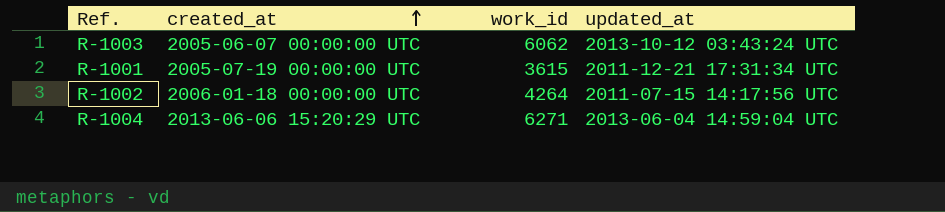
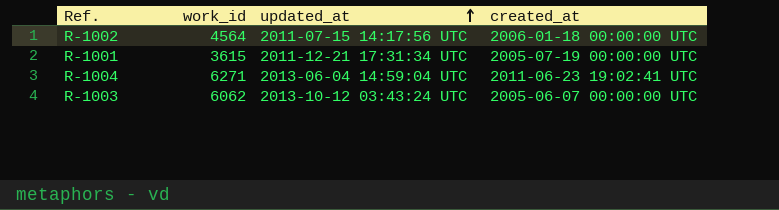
row order: created_at ascending -> updated_at ascending
column created_at | position: 2 -> 4
R-1002 | work_id: 4264 -> 4564
R-1004 | created_at: 2013-06-06 15:20:29 UTC -> 2011-06-23 19:02:41 UTC

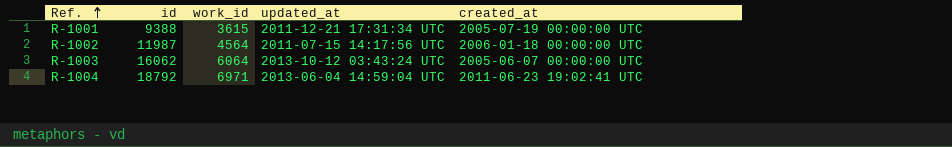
row order: updated_at ascending -> Ref. ascending
column id | position: none -> 2
R-1003 | work_id: 6062 -> 6064
R-1004 | work_id: 6271 -> 6971

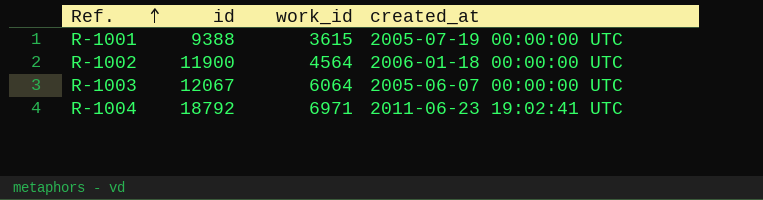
column updated_at | position: 4 -> none
R-1002 | id: 11987 -> 11900
R-1003 | id: 16062 -> 12067

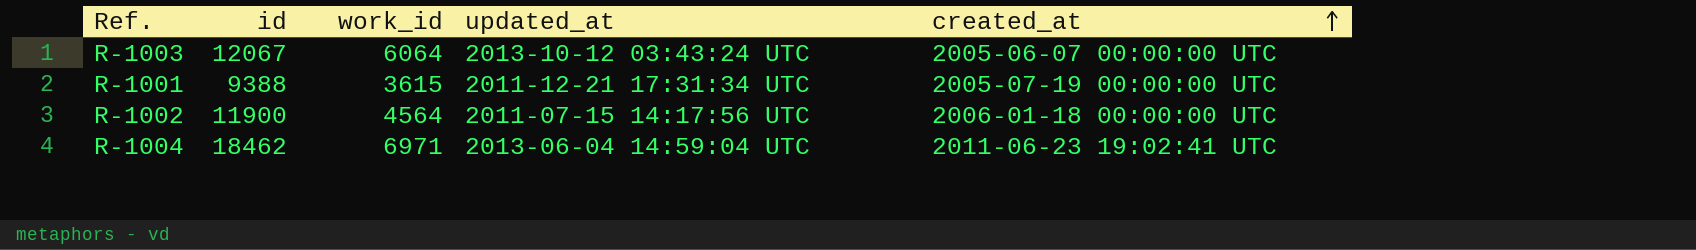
row order: Ref. ascending -> created_at ascending
column updated_at | position: none -> 4
R-1004 | id: 18792 -> 18462

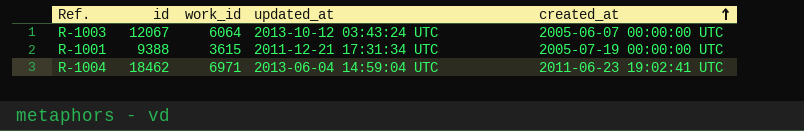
row R-1002: 11900 | 4564 | 2011-07-15 14:17:56 UTC | 2006-01-18 00:00:00 UTC -> none

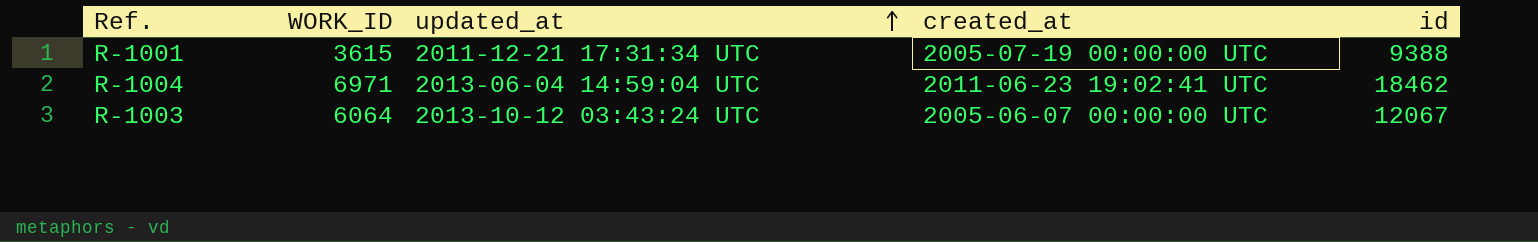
row order: created_at ascending -> updated_at ascending
column name: work_id -> WORK_ID
column id | position: 2 -> 5

